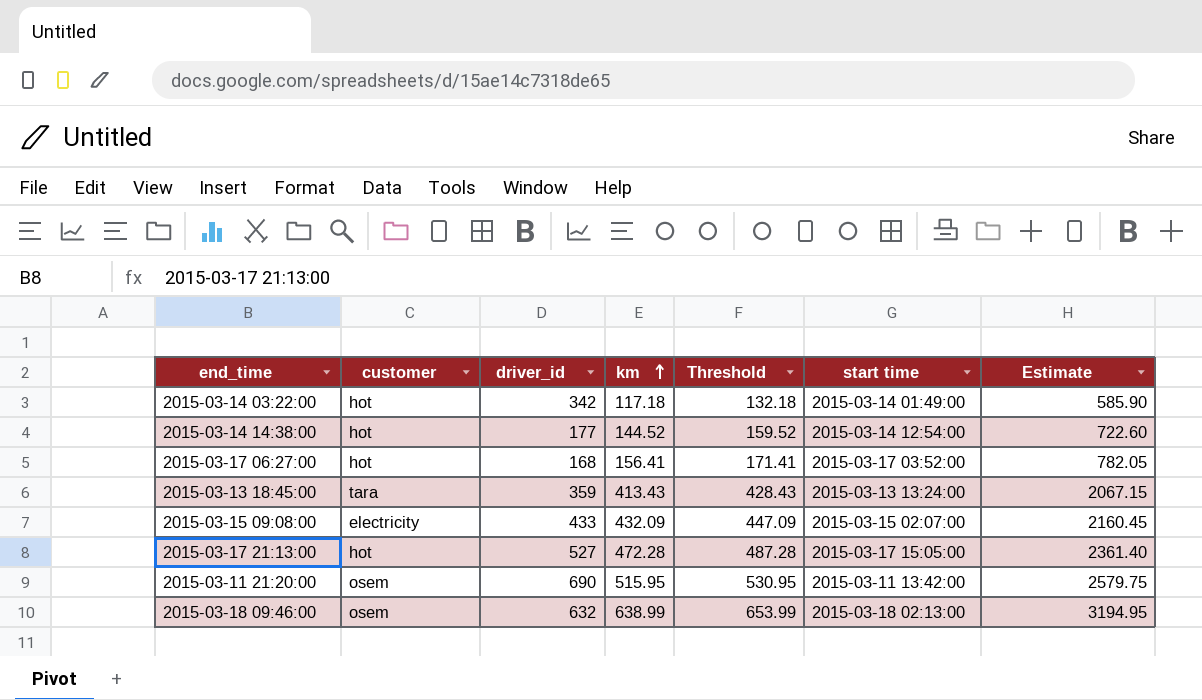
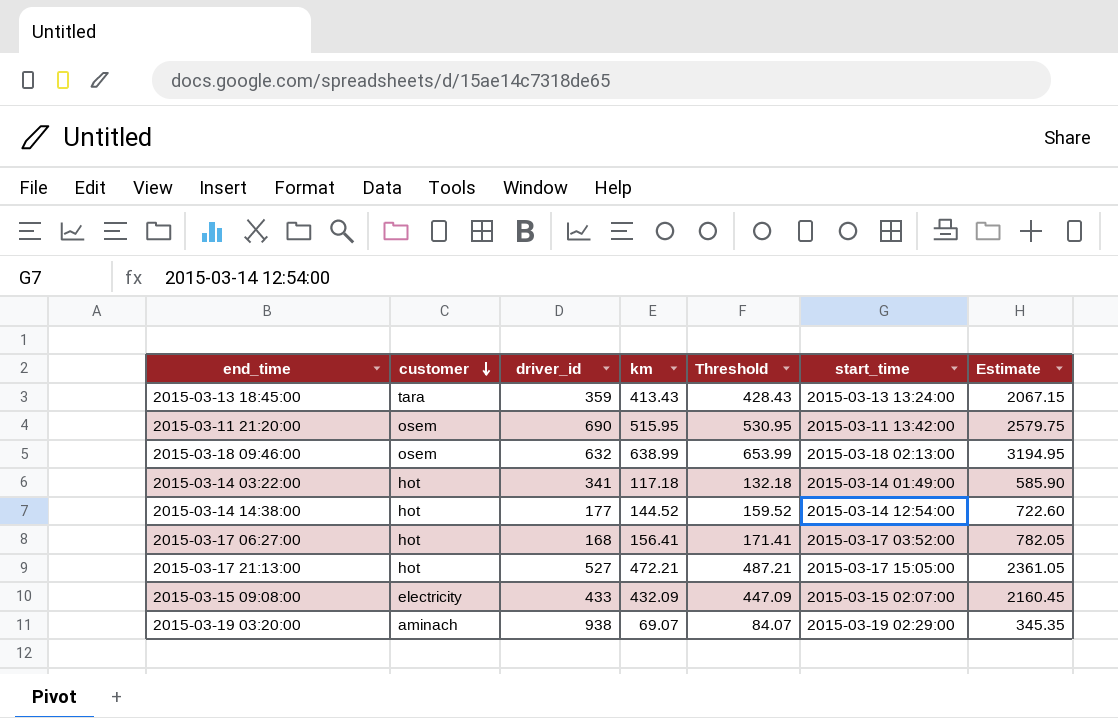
row order: km ascending -> customer descending
column name: start time -> start_time
2015-03-14 03:22:00 | driver_id: 342 -> 341
2015-03-17 21:13:00 | km: 472.28 -> 472.21
2015-03-17 21:13:00 | Threshold: 487.28 -> 487.21
2015-03-17 21:13:00 | Estimate: 2361.40 -> 2361.05
row 2015-03-19 03:20:00: none -> aminach | 938 | 69.07 | 84.07 | 2015-03-19 02:29:00 | 345.35

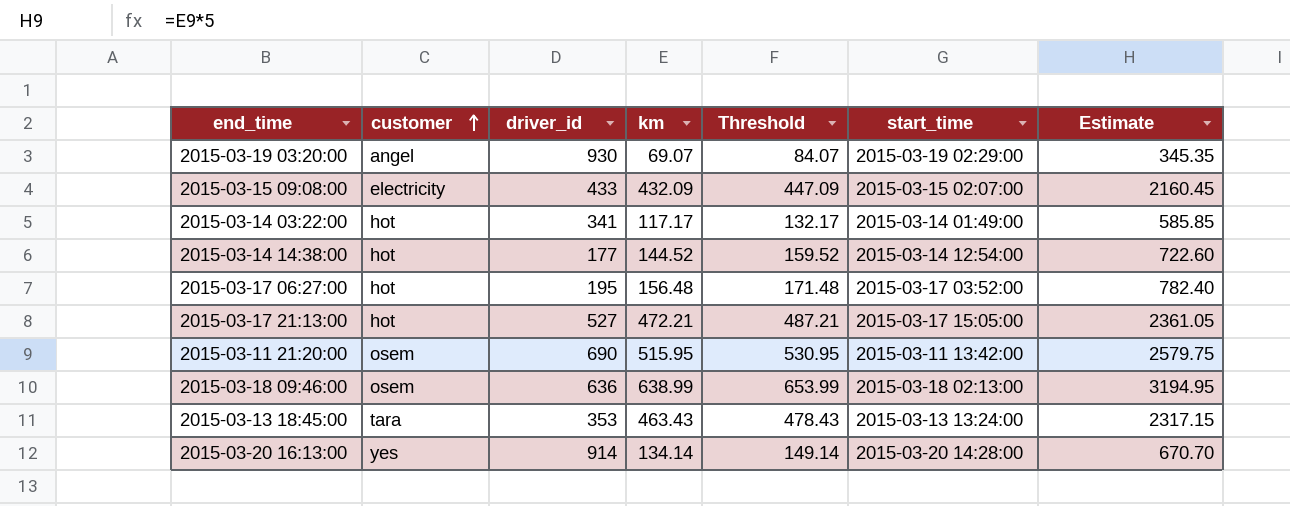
row order: customer descending -> customer ascending
2015-03-19 03:20:00 | customer: aminach -> angel
2015-03-19 03:20:00 | driver_id: 938 -> 930
2015-03-14 03:22:00 | km: 117.18 -> 117.17
2015-03-14 03:22:00 | Threshold: 132.18 -> 132.17
2015-03-14 03:22:00 | Estimate: 585.90 -> 585.85
2015-03-17 06:27:00 | driver_id: 168 -> 195
2015-03-17 06:27:00 | km: 156.41 -> 156.48
2015-03-17 06:27:00 | Threshold: 171.41 -> 171.48
2015-03-17 06:27:00 | Estimate: 782.05 -> 782.40
2015-03-18 09:46:00 | driver_id: 632 -> 636
2015-03-13 18:45:00 | driver_id: 359 -> 353
2015-03-13 18:45:00 | km: 413.43 -> 463.43
2015-03-13 18:45:00 | Threshold: 428.43 -> 478.43
2015-03-13 18:45:00 | Estimate: 2067.15 -> 2317.15
row 2015-03-20 16:13:00: none -> yes | 914 | 134.14 | 149.14 | 2015-03-20 14:28:00 | 670.70

